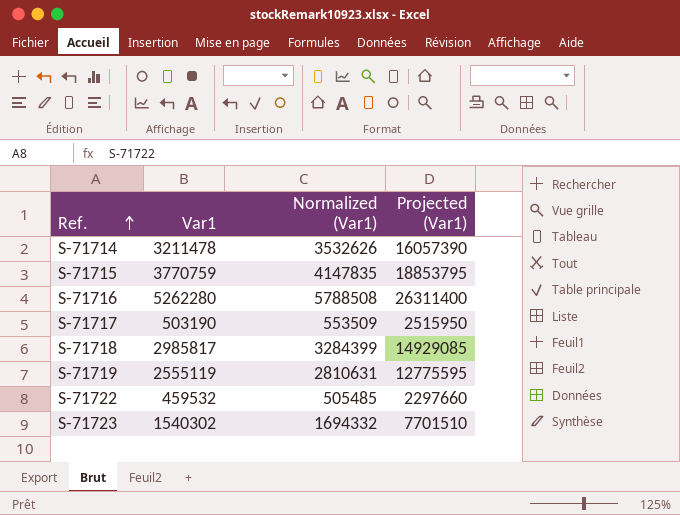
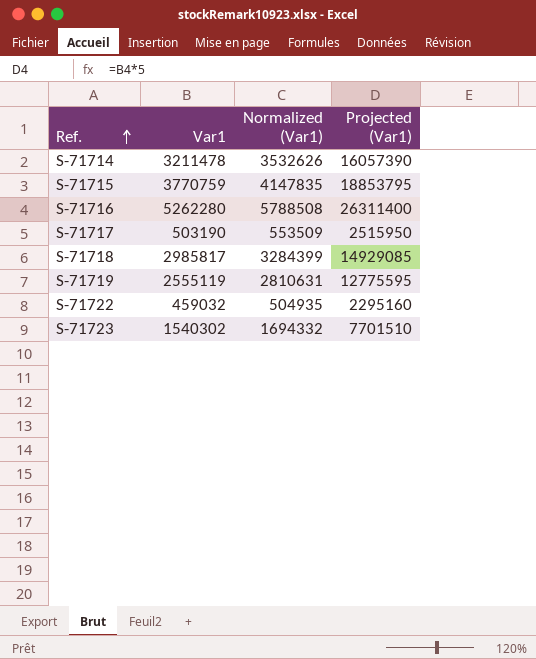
S-71722 | Var1: 459532 -> 459032
S-71722 | Normalized (Var1): 505485 -> 504935
S-71722 | Projected (Var1): 2297660 -> 2295160

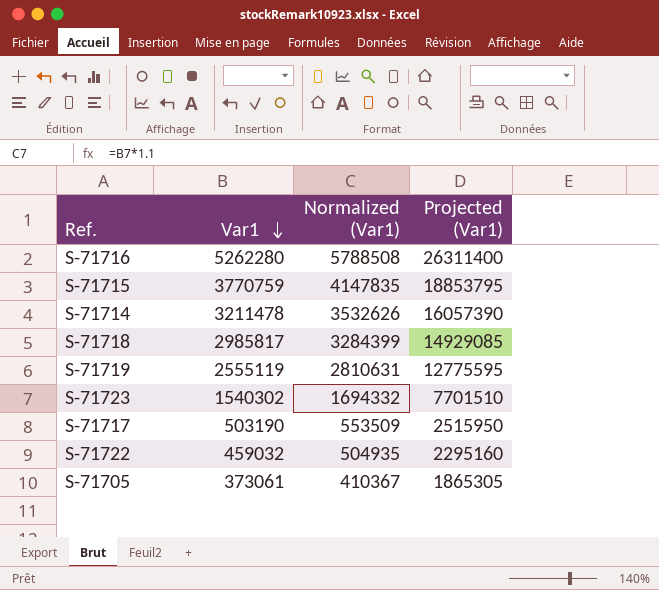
row order: Ref. ascending -> Var1 descending
row S-71705: none -> 373061 | 410367 | 1865305

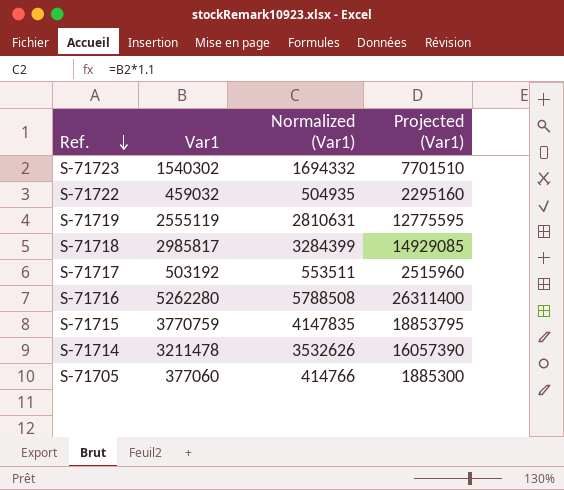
row order: Var1 descending -> Ref. descending
S-71717 | Var1: 503190 -> 503192
S-71717 | Normalized (Var1): 553509 -> 553511
S-71717 | Projected (Var1): 2515950 -> 2515960
S-71705 | Var1: 373061 -> 377060
S-71705 | Normalized (Var1): 410367 -> 414766
S-71705 | Projected (Var1): 1865305 -> 1885300

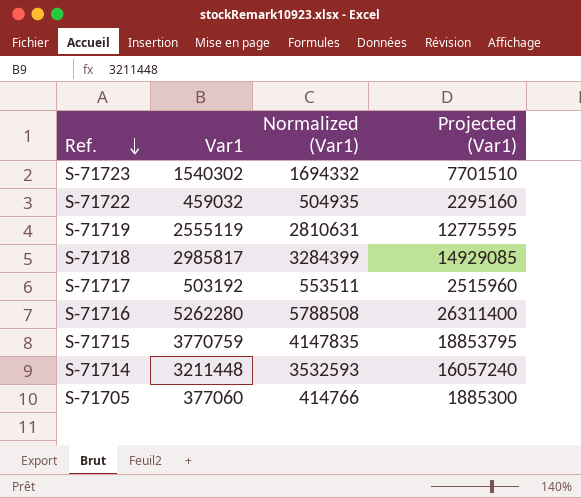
S-71714 | Var1: 3211478 -> 3211448
S-71714 | Normalized (Var1): 3532626 -> 3532593
S-71714 | Projected (Var1): 16057390 -> 16057240

